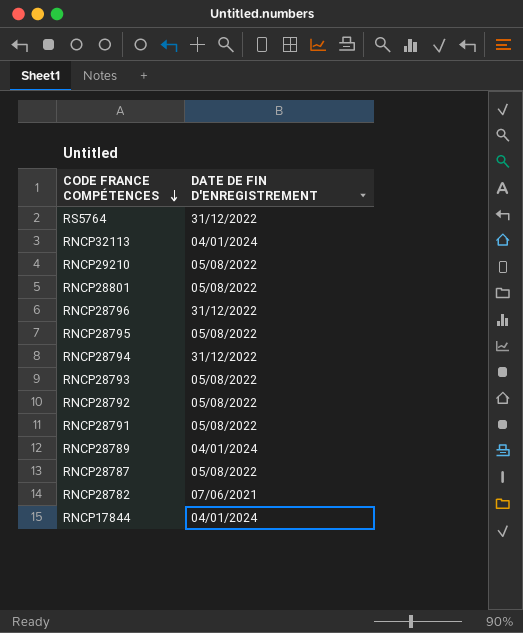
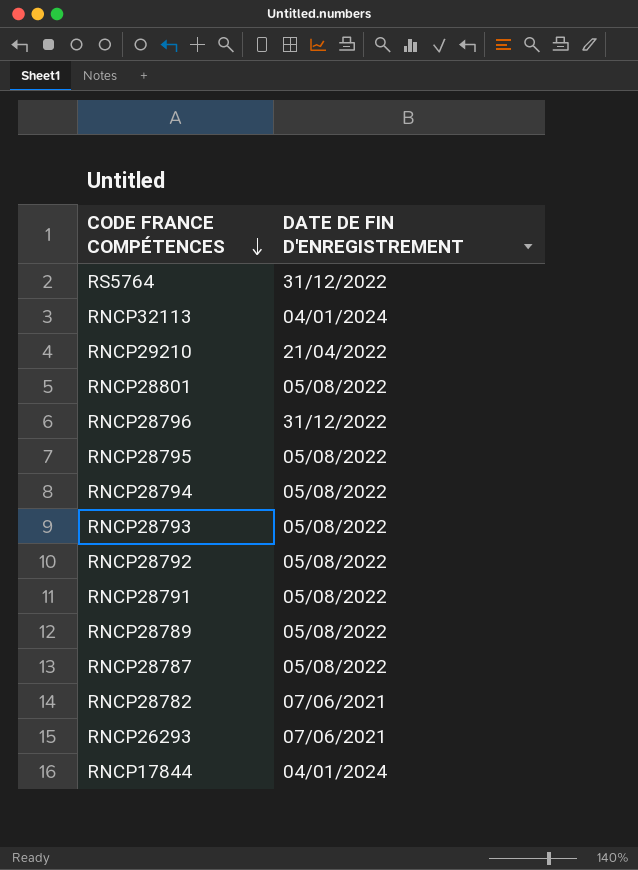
RNCP29210 | DATE DE FIN D'ENREGISTREMENT: 05/08/2022 -> 21/04/2022
RNCP28794 | DATE DE FIN D'ENREGISTREMENT: 31/12/2022 -> 05/08/2022
RNCP28789 | DATE DE FIN D'ENREGISTREMENT: 04/01/2024 -> 05/08/2022
row RNCP26293: none -> 07/06/2021

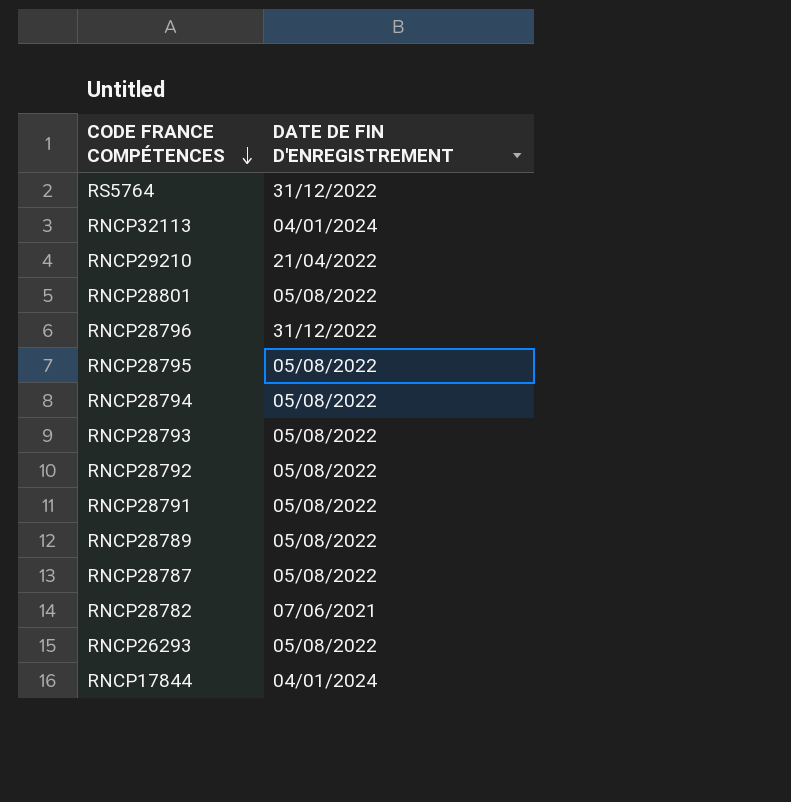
RNCP26293 | DATE DE FIN D'ENREGISTREMENT: 07/06/2021 -> 05/08/2022

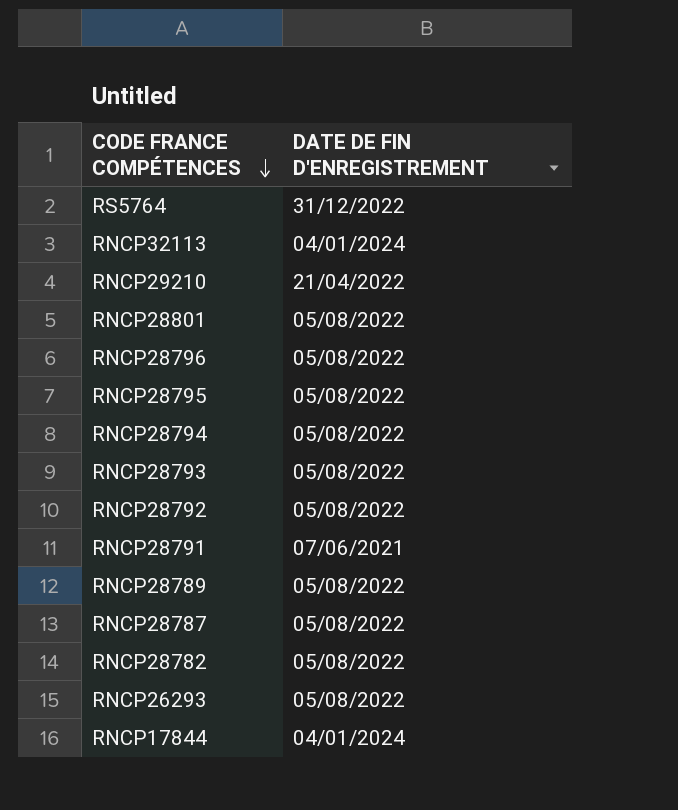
RNCP28796 | DATE DE FIN D'ENREGISTREMENT: 31/12/2022 -> 05/08/2022
RNCP28791 | DATE DE FIN D'ENREGISTREMENT: 05/08/2022 -> 07/06/2021
RNCP28782 | DATE DE FIN D'ENREGISTREMENT: 07/06/2021 -> 05/08/2022

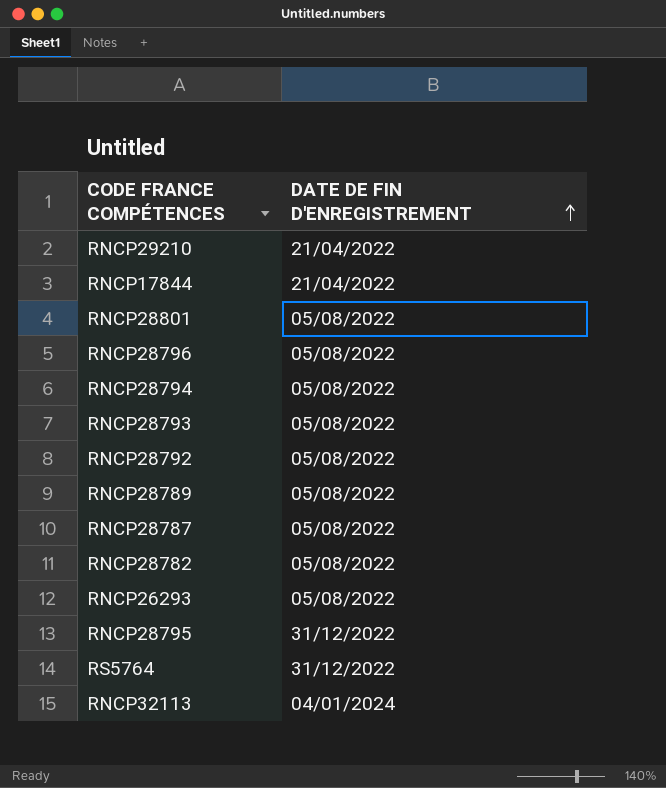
row order: CODE FRANCE COMPÉTENCES descending -> DATE DE FIN D'ENREGISTREMENT ascending
row RNCP28791: 07/06/2021 -> none
RNCP17844 | DATE DE FIN D'ENREGISTREMENT: 04/01/2024 -> 21/04/2022
RNCP28795 | DATE DE FIN D'ENREGISTREMENT: 05/08/2022 -> 31/12/2022

